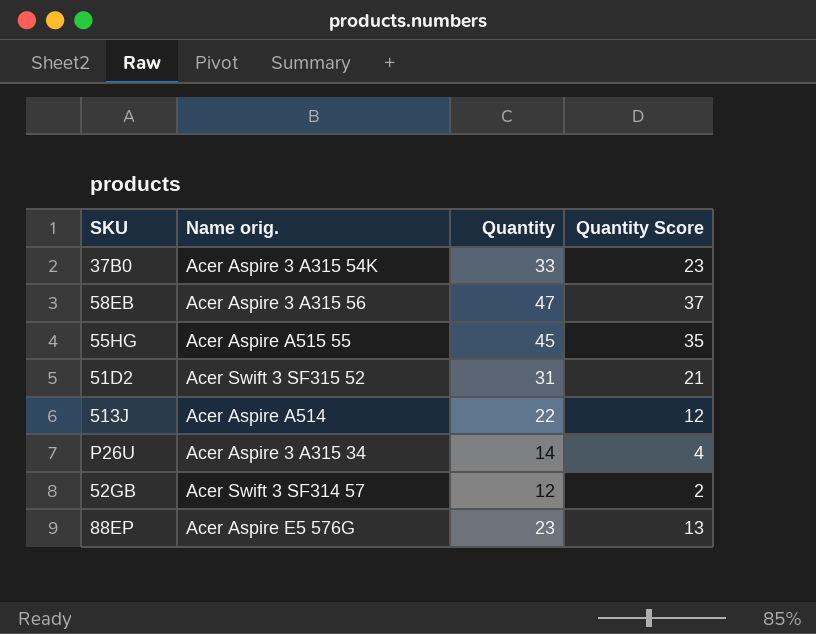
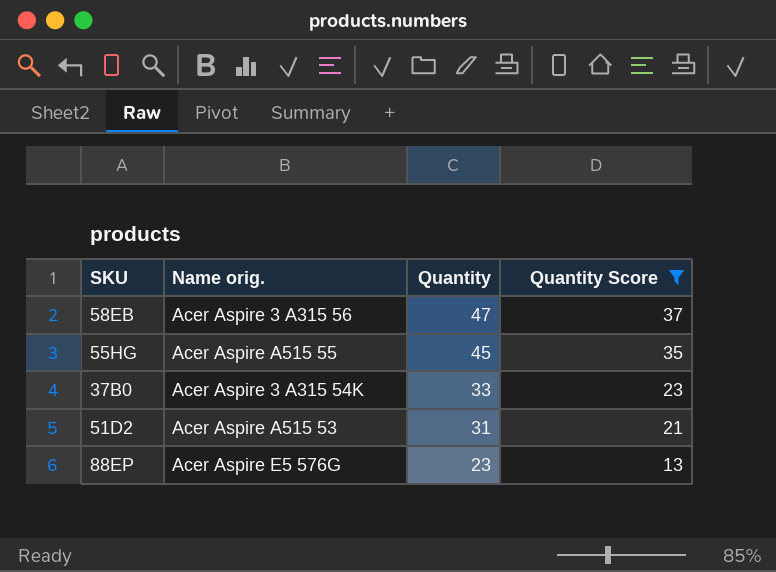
filter: none -> Quantity Score >= 13
row order: none -> Quantity descending
51D2 | Name orig.: Acer Swift 3 SF315 52 -> Acer Aspire A515 53

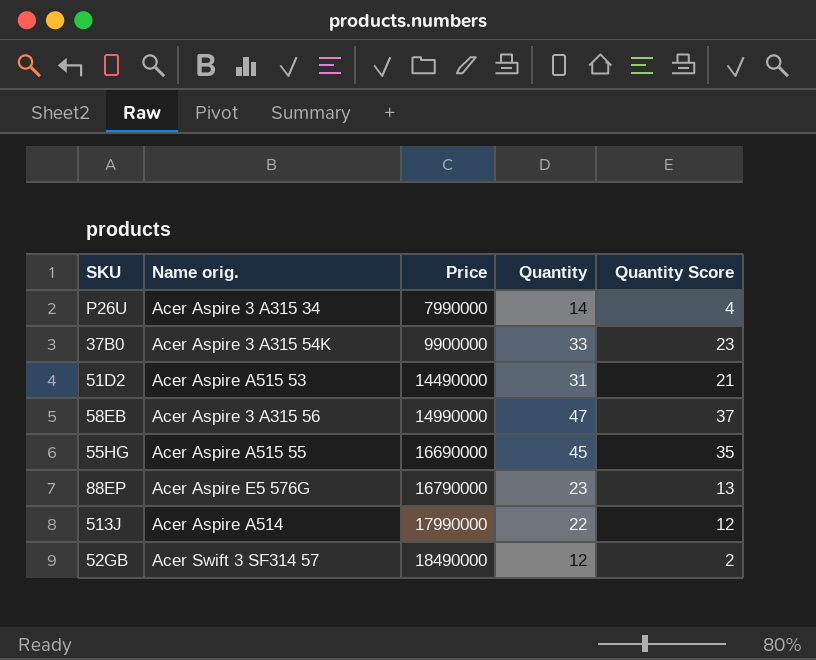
filter: Quantity Score >= 13 -> none
row order: Quantity descending -> Price ascending
column Price | position: none -> 3

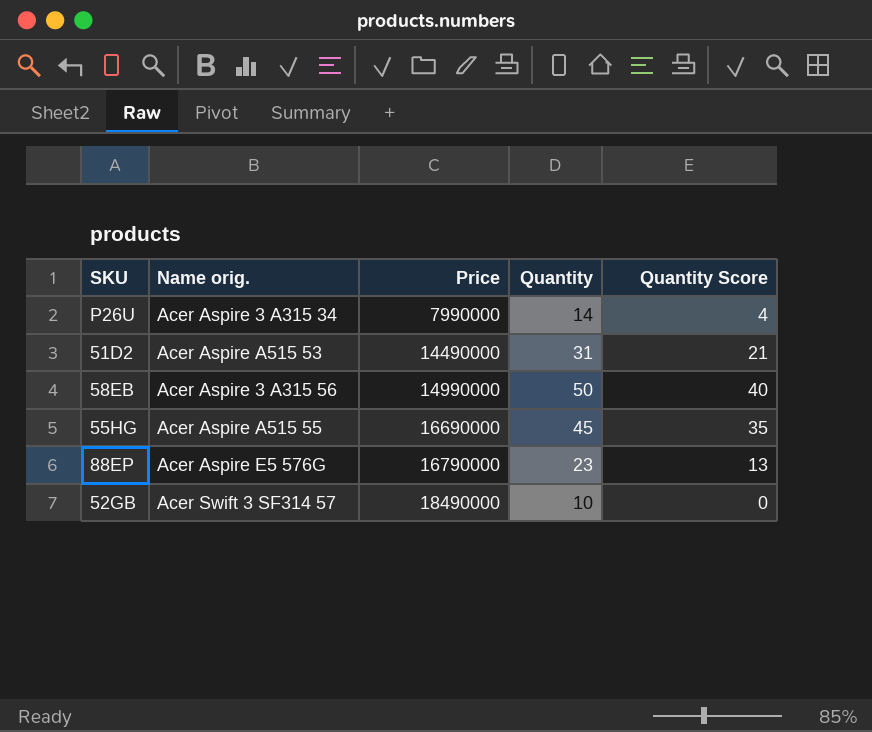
row 37B0: Acer Aspire 3 A315 54K | 9900000 | 33 | 23 -> none
row 513J: Acer Aspire A514 | 17990000 | 22 | 12 -> none
58EB | Quantity: 47 -> 50
58EB | Quantity Score: 37 -> 40
52GB | Quantity: 12 -> 10
52GB | Quantity Score: 2 -> 0

